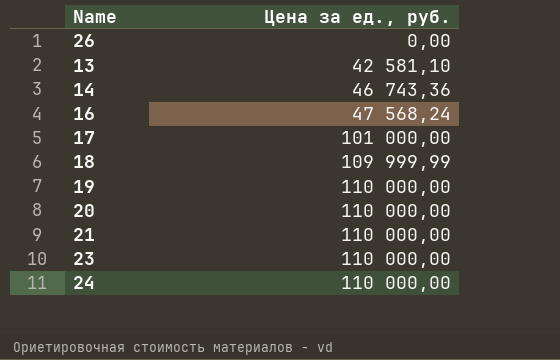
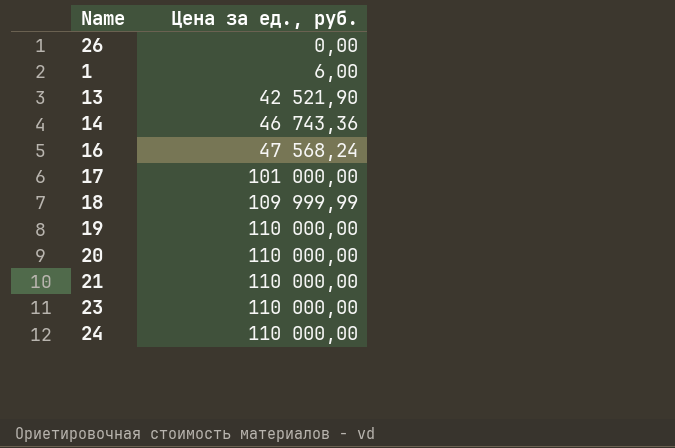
row 1: none -> 6,00
13 | Цена за ед., руб.: 42 581,10 -> 42 521,90

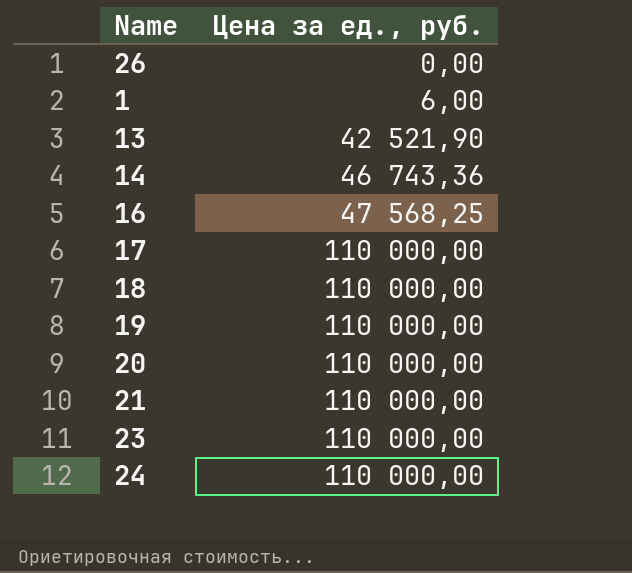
16 | Цена за ед., руб.: 47 568,24 -> 47 568,25
17 | Цена за ед., руб.: 101 000,00 -> 110 000,00
18 | Цена за ед., руб.: 109 999,99 -> 110 000,00

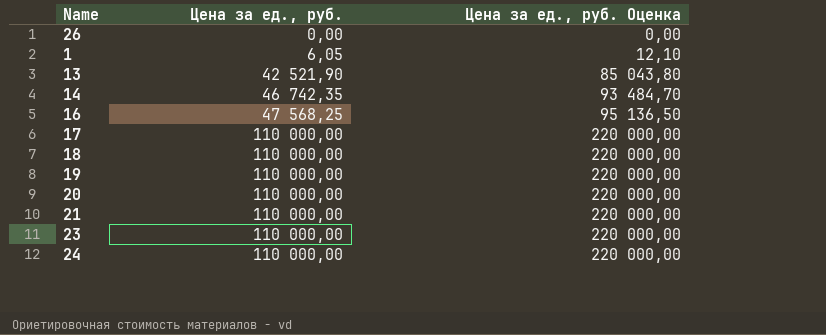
column Цена за ед., руб. Оценка | formula: none -> [Цена за ед., руб.] * 2
1 | Цена за ед., руб.: 6,00 -> 6,05
14 | Цена за ед., руб.: 46 743,36 -> 46 742,35

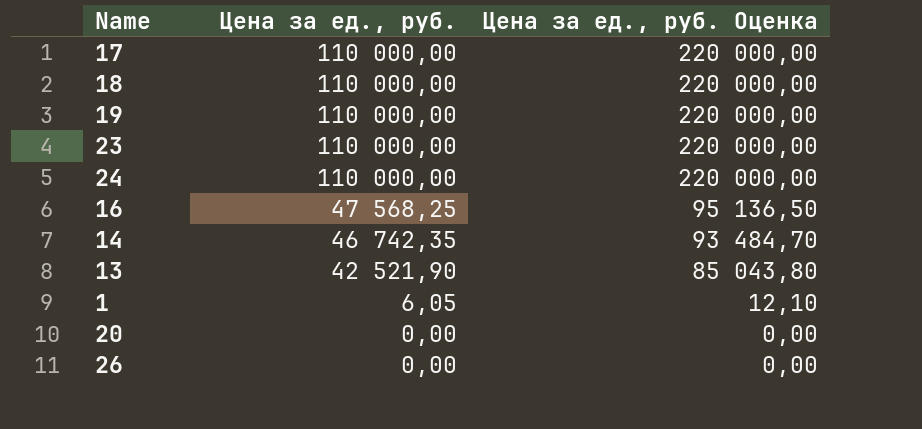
row order: Цена за ед., руб. ascending -> Цена за ед., руб. descending
row 21: 110 000,00 | 220 000,00 -> none
20 | Цена за ед., руб.: 110 000,00 -> 0,00
20 | Цена за ед., руб. Оценка: 220 000,00 -> 0,00

